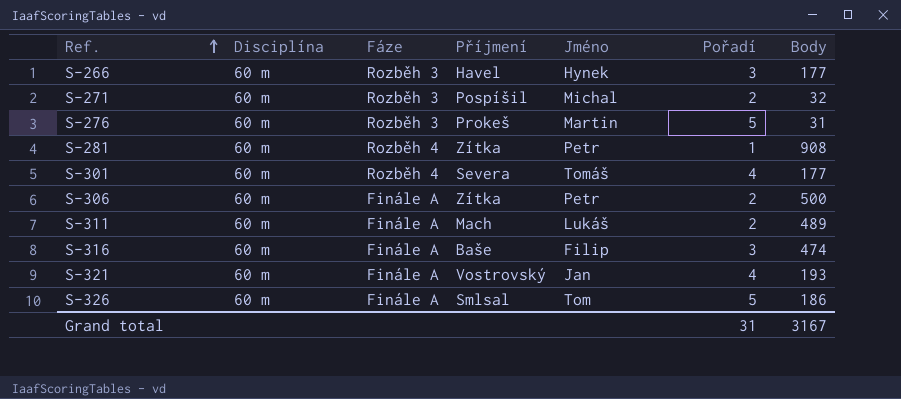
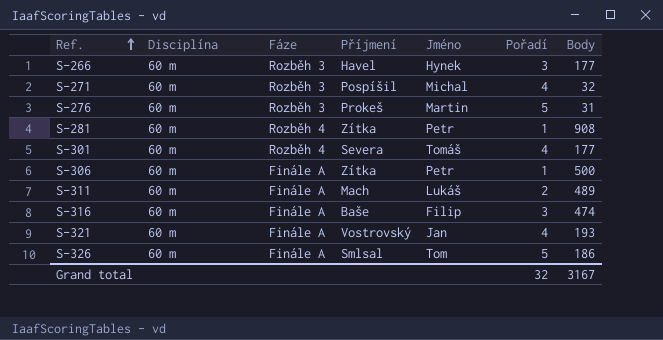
S-271 | Pořadí: 2 -> 4
S-306 | Pořadí: 2 -> 1
Grand total | Pořadí: 31 -> 32

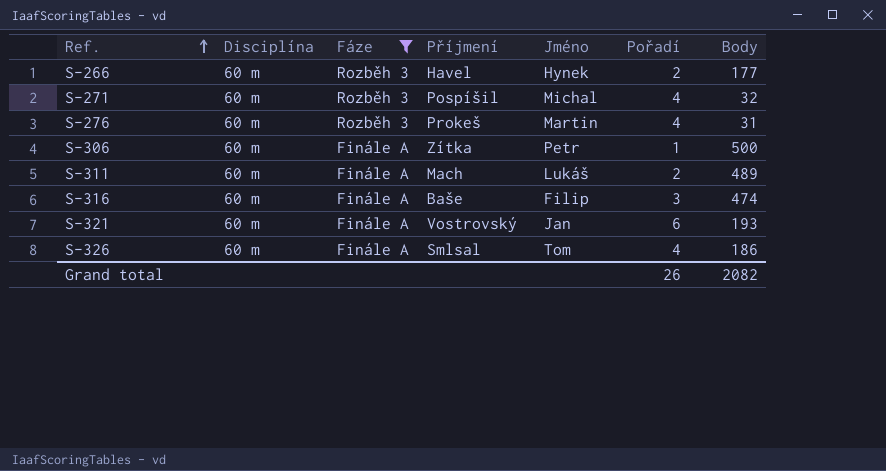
filter: none -> Fáze != Rozběh 4
S-266 | Pořadí: 3 -> 2
S-276 | Pořadí: 5 -> 4
S-321 | Pořadí: 4 -> 6
S-326 | Pořadí: 5 -> 4
Grand total | Pořadí: 32 -> 26
Grand total | Body: 3167 -> 2082

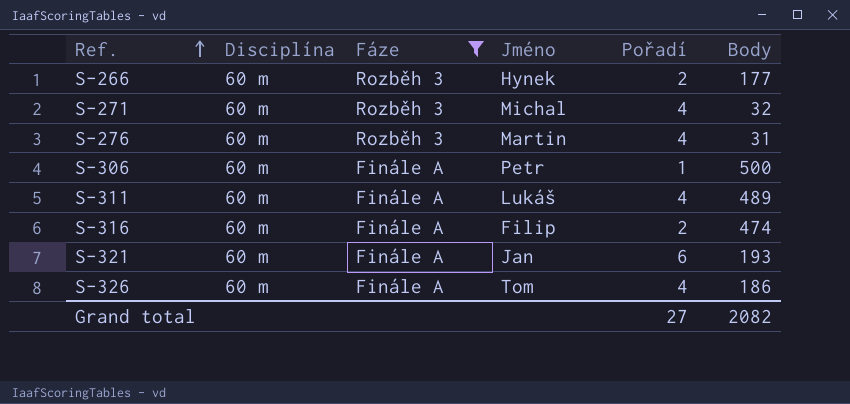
column Příjmení | position: 4 -> none
S-311 | Pořadí: 2 -> 4
S-316 | Pořadí: 3 -> 2
Grand total | Pořadí: 26 -> 27

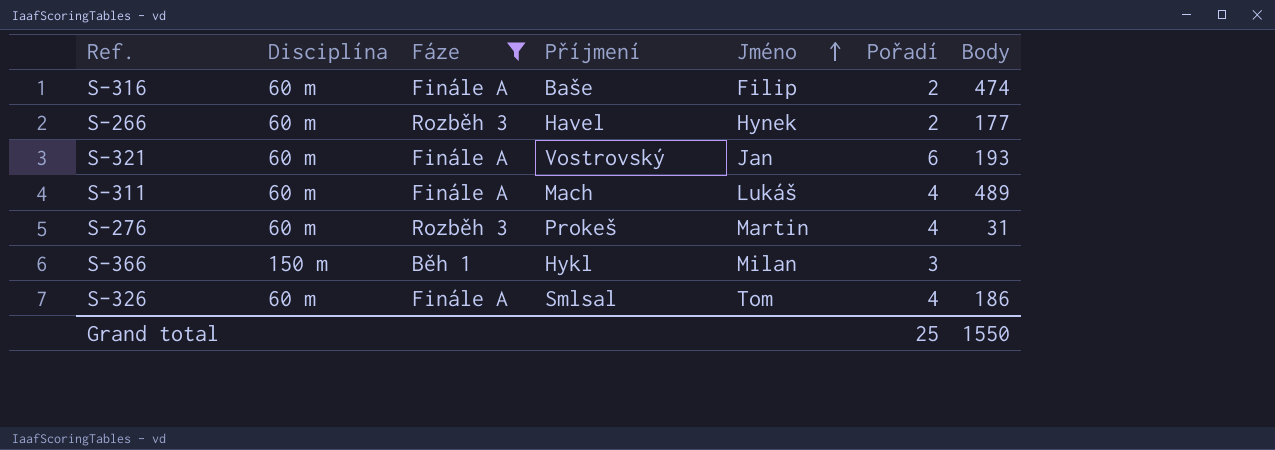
row order: Ref. ascending -> Jméno ascending
column Příjmení | position: none -> 4
row S-271: 60 m | Rozběh 3 | Michal | 4 | 32 -> none
row S-306: 60 m | Finále A | Petr | 1 | 500 -> none
row S-366: none -> 150 m | Běh 1 | Hykl | Milan | 3 | none
Grand total | Pořadí: 27 -> 25
Grand total | Body: 2082 -> 1550

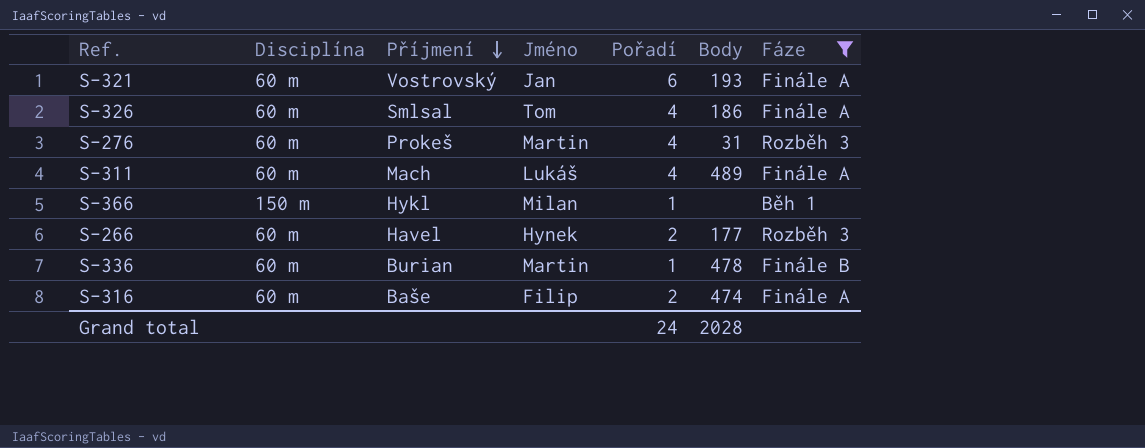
row order: Jméno ascending -> Příjmení descending
column Fáze | position: 3 -> 7
S-366 | Pořadí: 3 -> 1
row S-336: none -> 60 m | Burian | Martin | 1 | 478 | Finále B
Grand total | Pořadí: 25 -> 24
Grand total | Body: 1550 -> 2028

